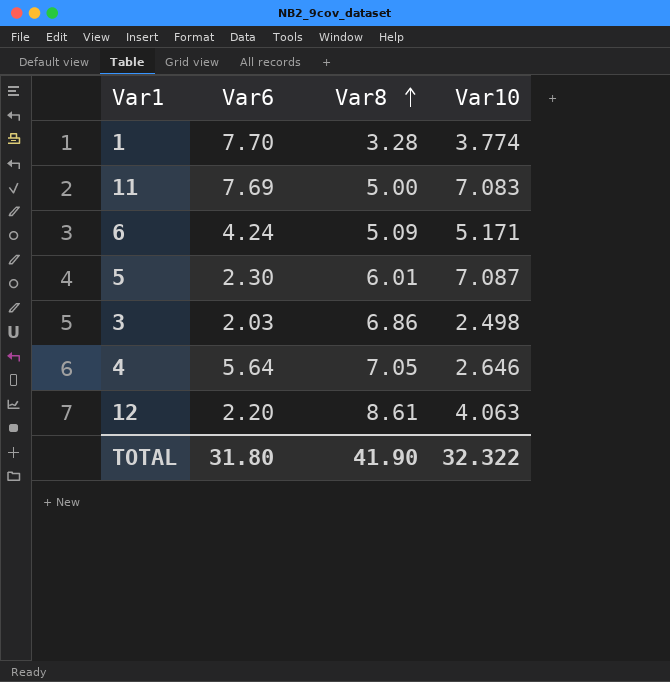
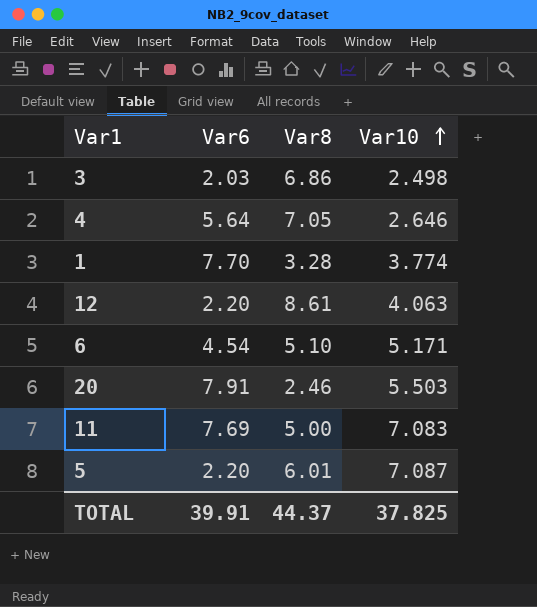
row order: Var8 ascending -> Var10 ascending
6 | Var6: 4.24 -> 4.54
6 | Var8: 5.09 -> 5.10
row 20: none -> 7.91 | 2.46 | 5.503
5 | Var6: 2.30 -> 2.20
TOTAL | Var6: 31.80 -> 39.91
TOTAL | Var8: 41.90 -> 44.37
TOTAL | Var10: 32.322 -> 37.825

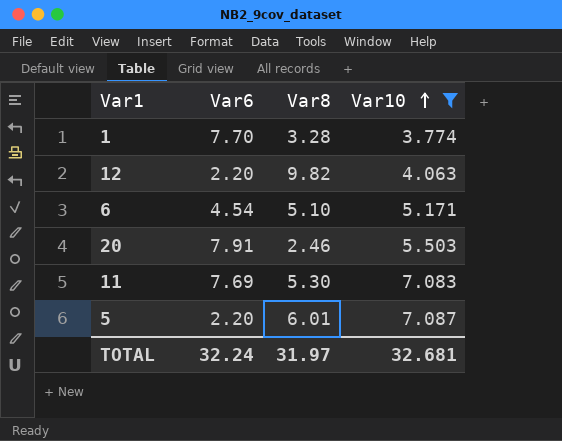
filter: none -> Var10 >= 3.774
12 | Var8: 8.61 -> 9.82
11 | Var8: 5.00 -> 5.30
TOTAL | Var6: 39.91 -> 32.24
TOTAL | Var8: 44.37 -> 31.97
TOTAL | Var10: 37.825 -> 32.681

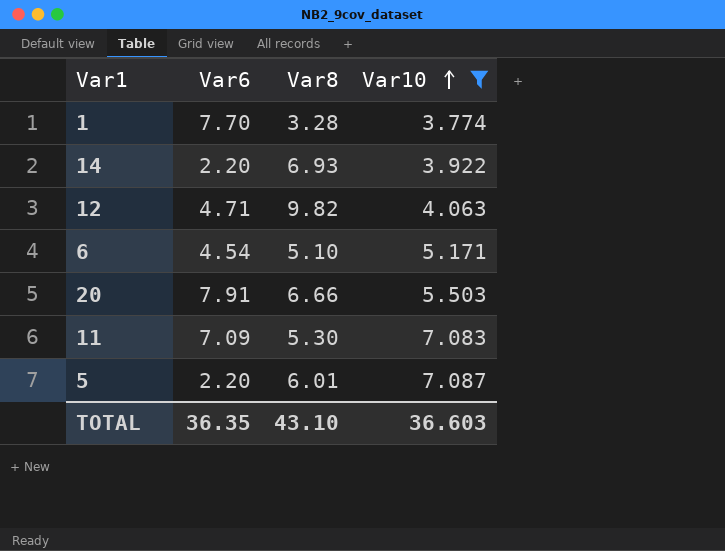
row 14: none -> 2.20 | 6.93 | 3.922
12 | Var6: 2.20 -> 4.71
20 | Var8: 2.46 -> 6.66
11 | Var6: 7.69 -> 7.09
TOTAL | Var6: 32.24 -> 36.35
TOTAL | Var8: 31.97 -> 43.10
TOTAL | Var10: 32.681 -> 36.603

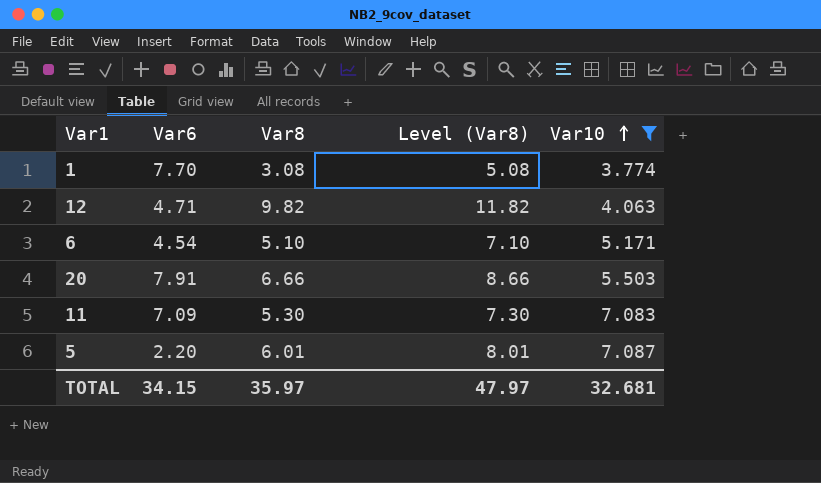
column Level (Var8) | formula: none -> [Var8] + 2
row 14: 2.20 | 6.93 | 3.922 -> none
1 | Var8: 3.28 -> 3.08
TOTAL | Var6: 36.35 -> 34.15
TOTAL | Var8: 43.10 -> 35.97
TOTAL | Var10: 36.603 -> 32.681

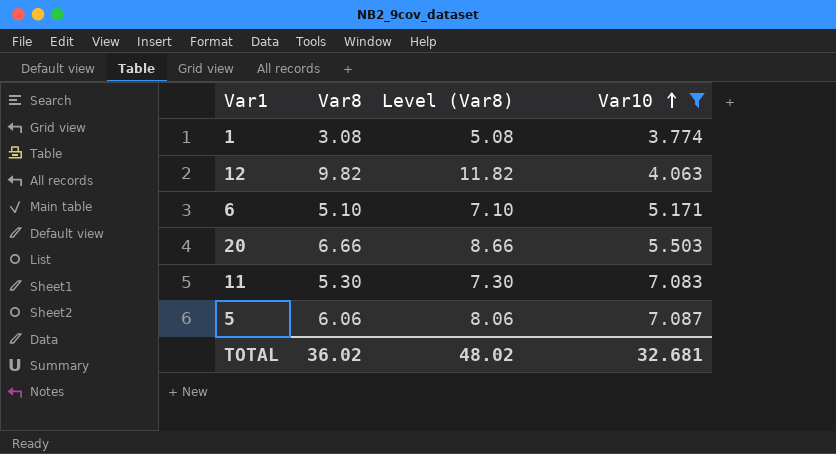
column Var6 | position: 2 -> none
5 | Var8: 6.01 -> 6.06
5 | Level (Var8): 8.01 -> 8.06
TOTAL | Var8: 35.97 -> 36.02
TOTAL | Level (Var8): 47.97 -> 48.02

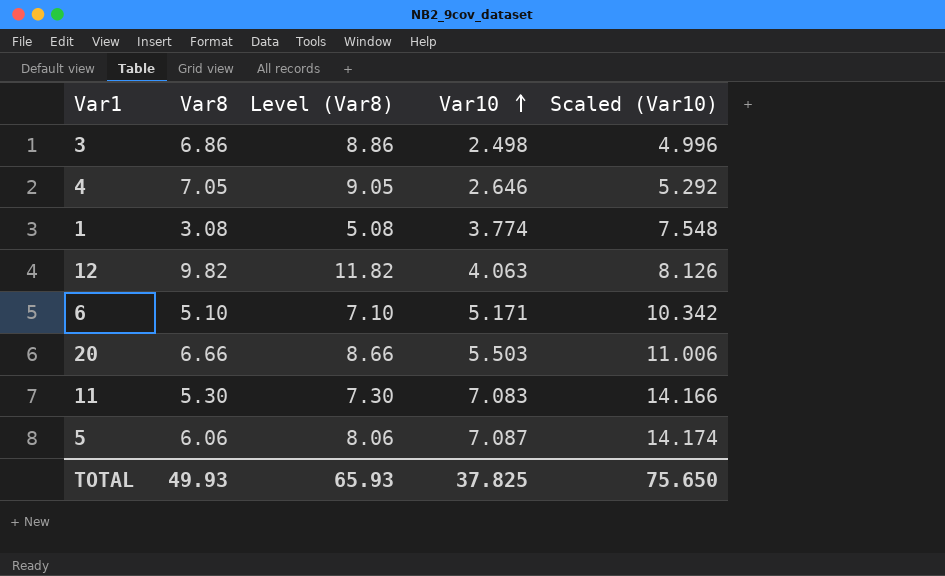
filter: Var10 >= 3.774 -> none
column Scaled (Var10) | formula: none -> [Var10] * 2
TOTAL | Var8: 36.02 -> 49.93
TOTAL | Level (Var8): 48.02 -> 65.93
TOTAL | Var10: 32.681 -> 37.825

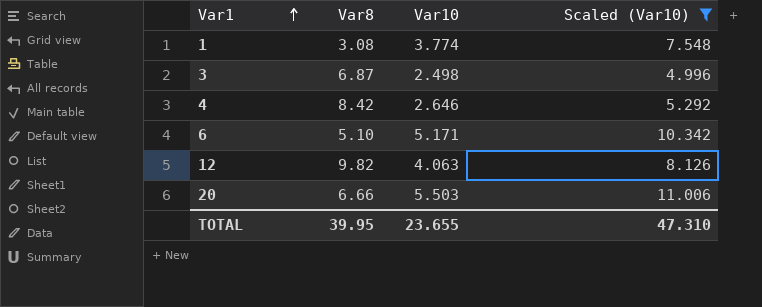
filter: none -> Scaled (Var10) <= 11.006
row order: Var10 ascending -> Var1 ascending
column Level (Var8) | formula: [Var8] + 2 -> none
3 | Var8: 6.86 -> 6.87
4 | Var8: 7.05 -> 8.42
TOTAL | Var8: 49.93 -> 39.95
TOTAL | Var10: 37.825 -> 23.655
TOTAL | Scaled (Var10): 75.650 -> 47.310

